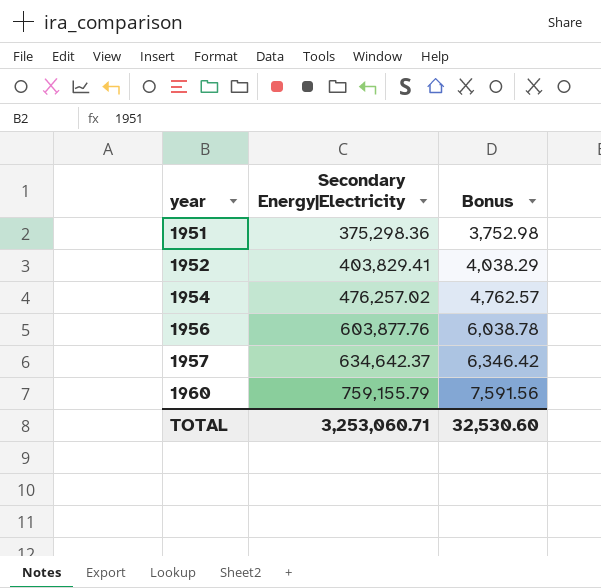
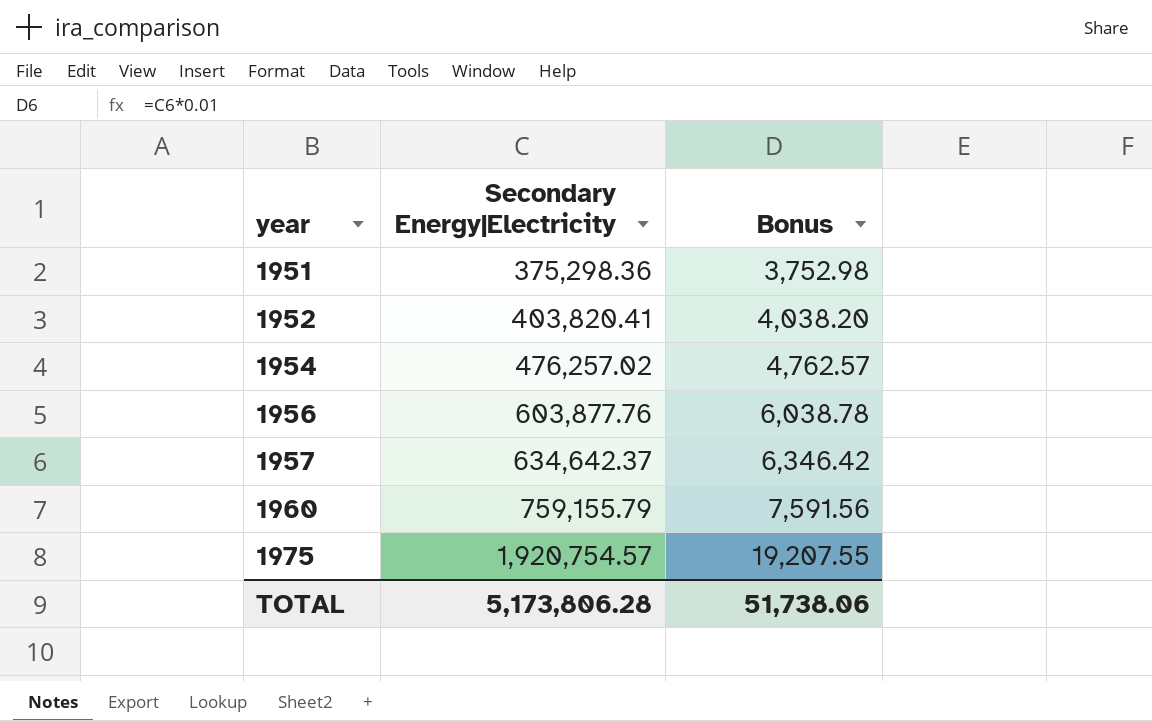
1952 | Secondary Energy|Electricity: 403,829.41 -> 403,820.41
1952 | Bonus: 4,038.29 -> 4,038.20
row 1975: none -> 1,920,754.57 | 19,207.55
TOTAL | Secondary Energy|Electricity: 3,253,060.71 -> 5,173,806.28
TOTAL | Bonus: 32,530.60 -> 51,738.06

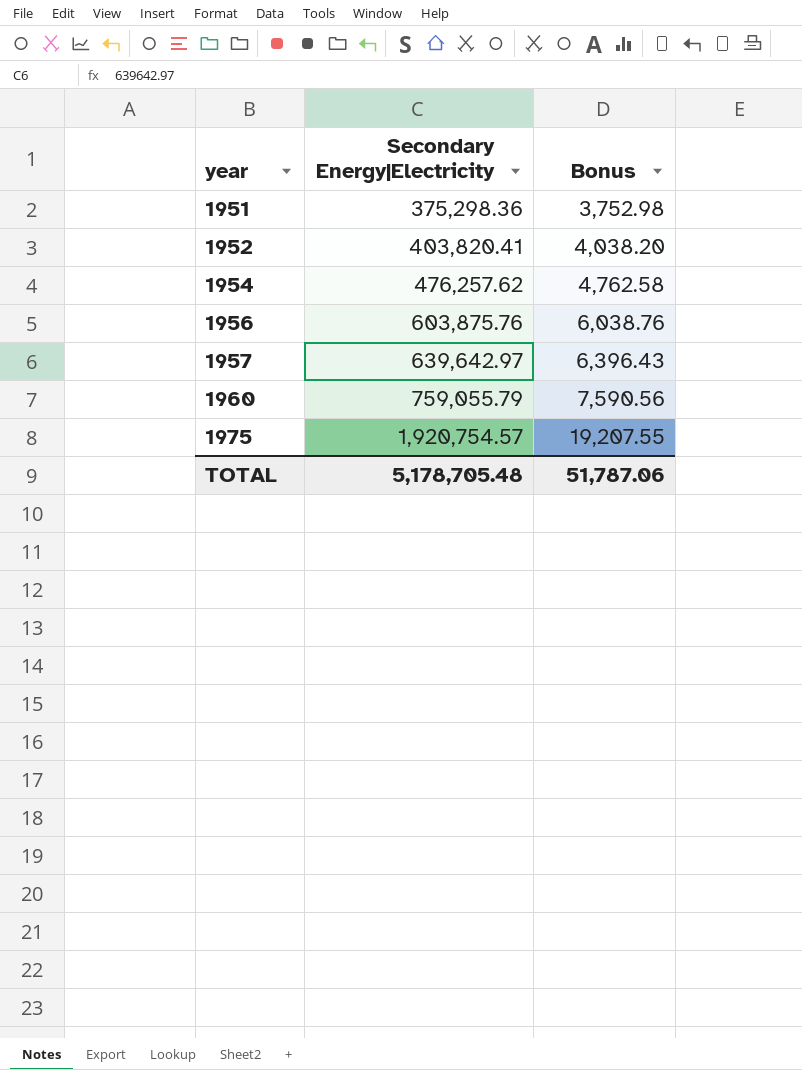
1954 | Secondary Energy|Electricity: 476,257.02 -> 476,257.62
1954 | Bonus: 4,762.57 -> 4,762.58
1956 | Secondary Energy|Electricity: 603,877.76 -> 603,875.76
1956 | Bonus: 6,038.78 -> 6,038.76
1957 | Secondary Energy|Electricity: 634,642.37 -> 639,642.97
1957 | Bonus: 6,346.42 -> 6,396.43
1960 | Secondary Energy|Electricity: 759,155.79 -> 759,055.79
1960 | Bonus: 7,591.56 -> 7,590.56
TOTAL | Secondary Energy|Electricity: 5,173,806.28 -> 5,178,705.48
TOTAL | Bonus: 51,738.06 -> 51,787.06

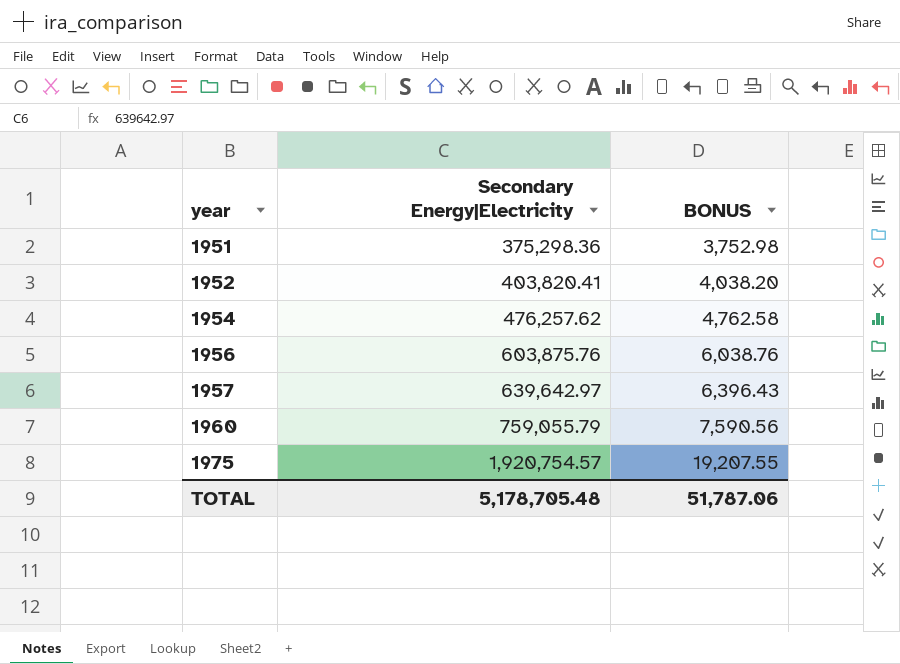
column name: Bonus -> BONUS

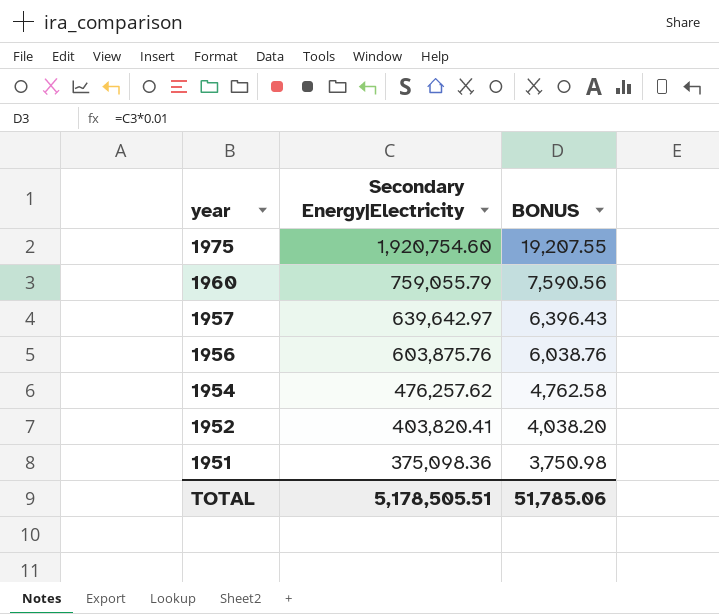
row order: year ascending -> year descending
1975 | Secondary Energy|Electricity: 1,920,754.57 -> 1,920,754.60
1951 | Secondary Energy|Electricity: 375,298.36 -> 375,098.36
1951 | BONUS: 3,752.98 -> 3,750.98
TOTAL | Secondary Energy|Electricity: 5,178,705.48 -> 5,178,505.51
TOTAL | BONUS: 51,787.06 -> 51,785.06

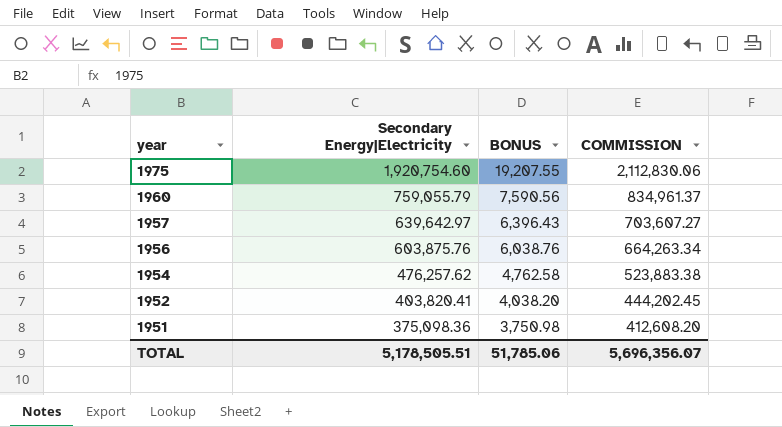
column COMMISSION | formula: none -> [Secondary Energy|Electricity] * 1.1

